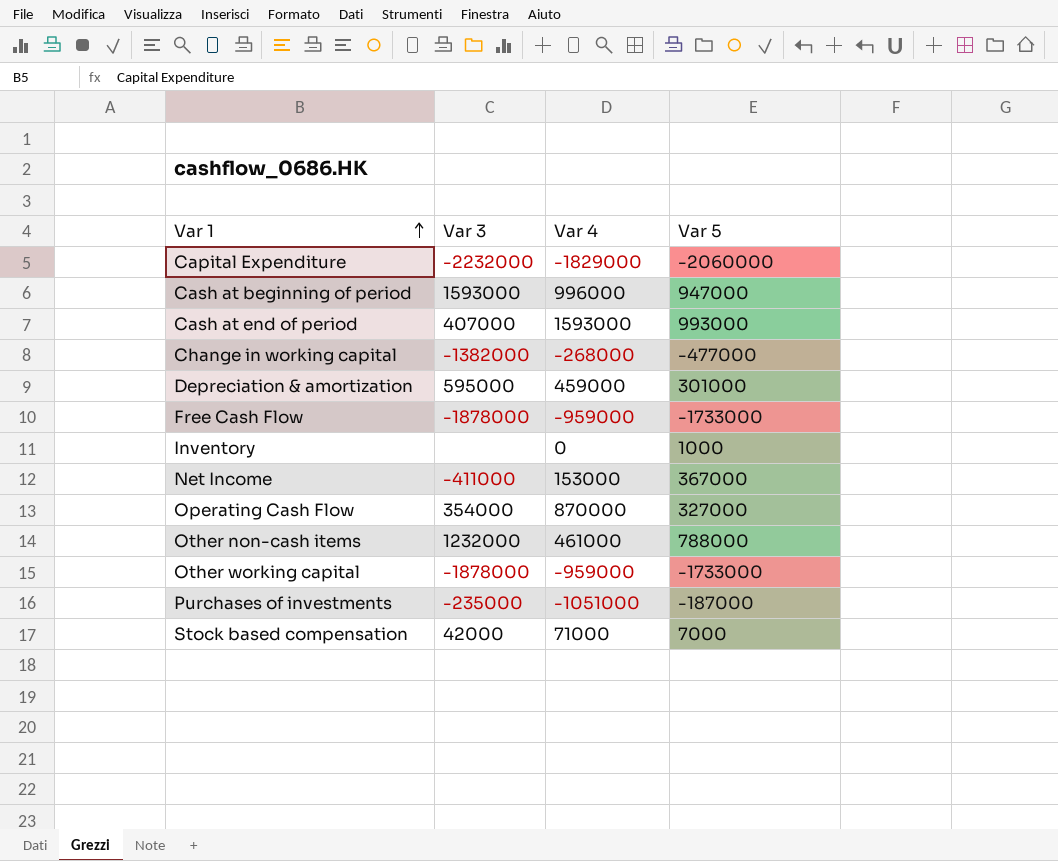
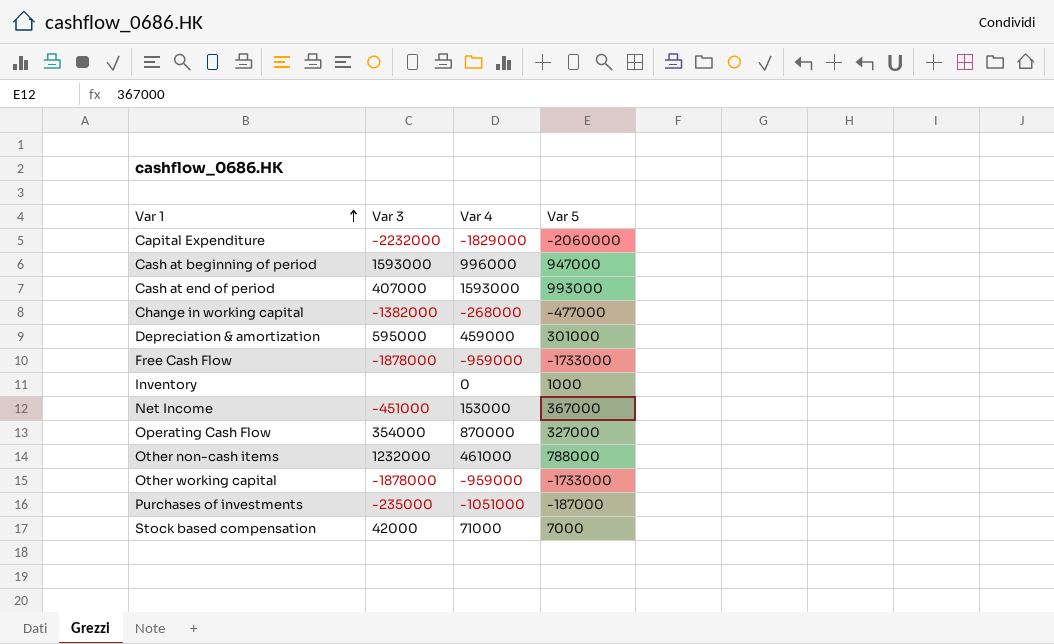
Net Income | Var 3: -411000 -> -451000

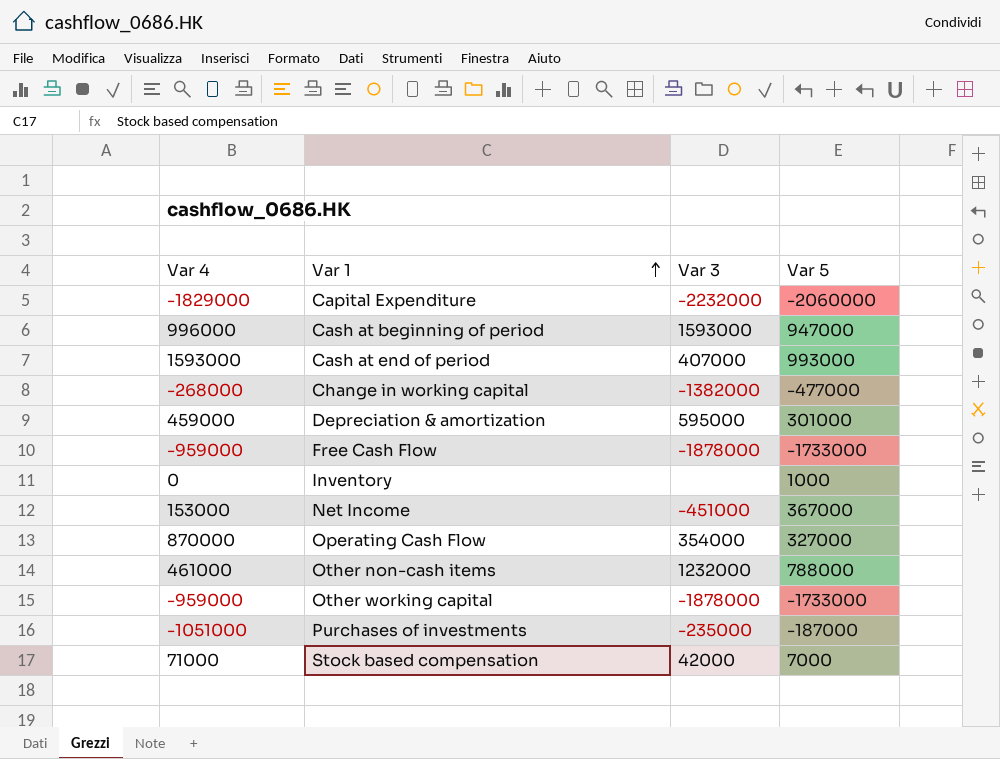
column Var 4 | position: 3 -> 1

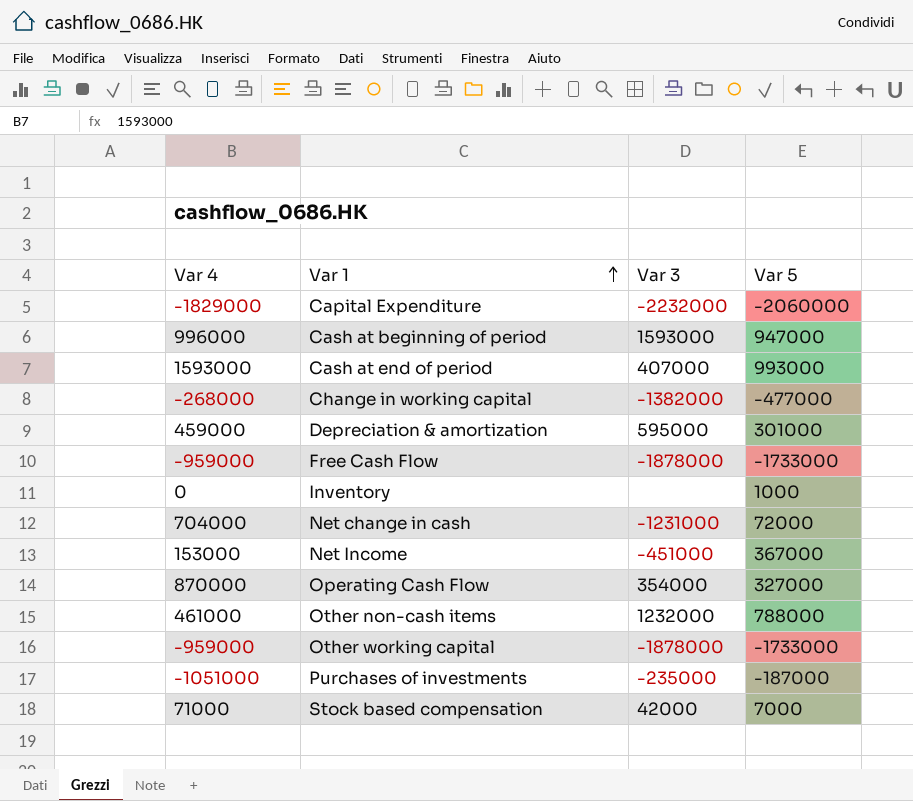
row Net change in cash: none -> 704000 | -1231000 | 72000

